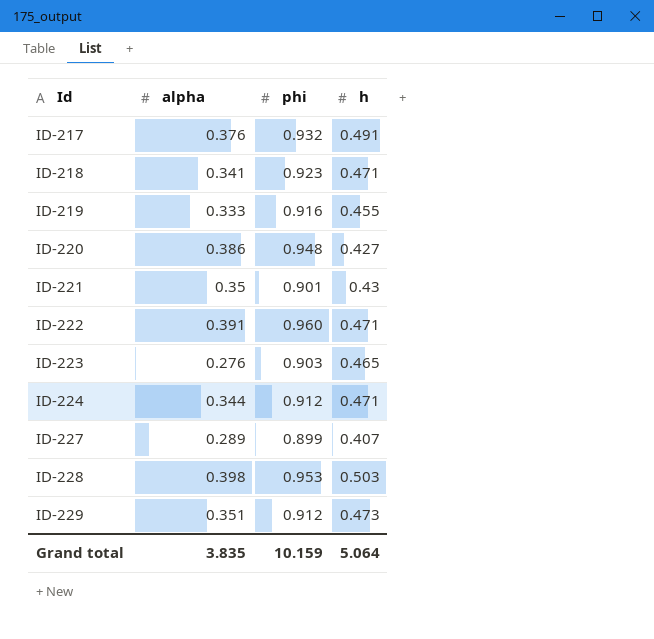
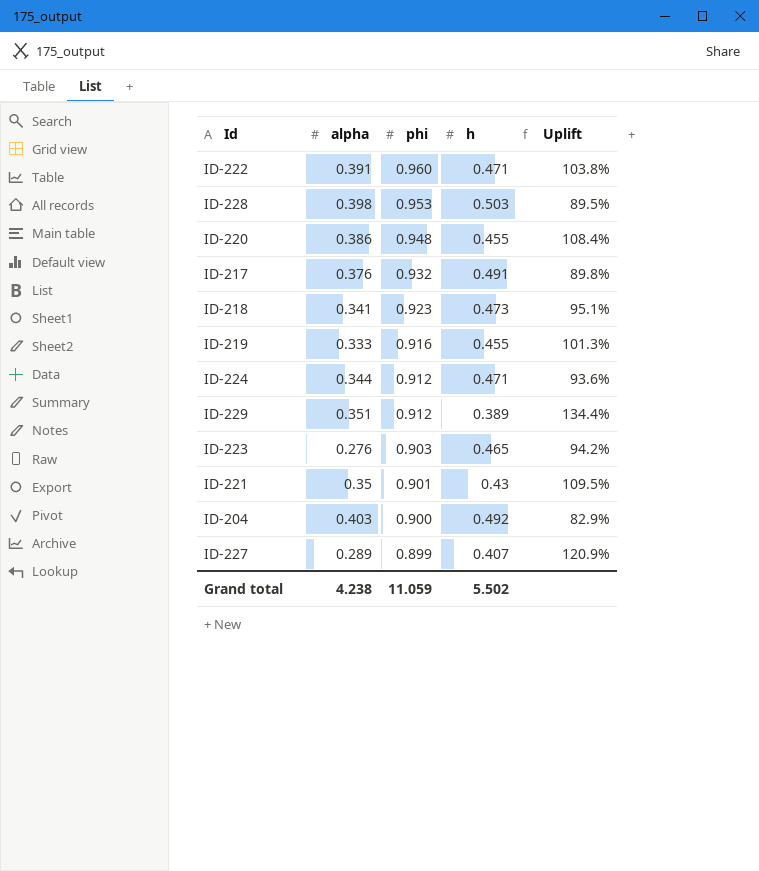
row order: Id ascending -> phi descending
column Uplift | formula: none -> ([phi] - [h]) / [h]
ID-220 | h: 0.427 -> 0.455
ID-218 | h: 0.471 -> 0.473
ID-229 | h: 0.473 -> 0.389
row ID-204: none -> 0.403 | 0.900 | 0.492 | 82.9%
Grand total | alpha: 3.835 -> 4.238
Grand total | phi: 10.159 -> 11.059
Grand total | h: 5.064 -> 5.502

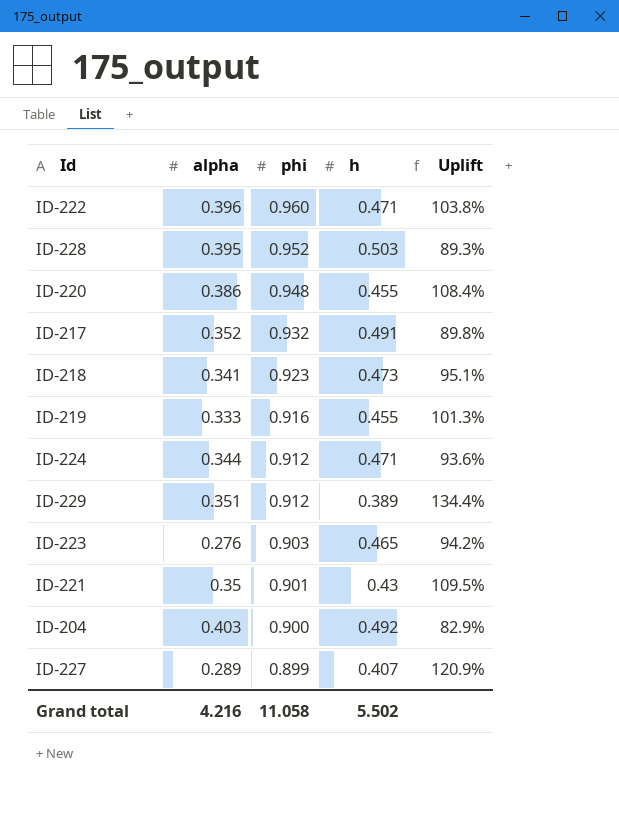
ID-222 | alpha: 0.391 -> 0.396
ID-228 | alpha: 0.398 -> 0.395
ID-228 | phi: 0.953 -> 0.952
ID-228 | Uplift: 89.5% -> 89.3%
ID-217 | alpha: 0.376 -> 0.352
Grand total | alpha: 4.238 -> 4.216
Grand total | phi: 11.059 -> 11.058

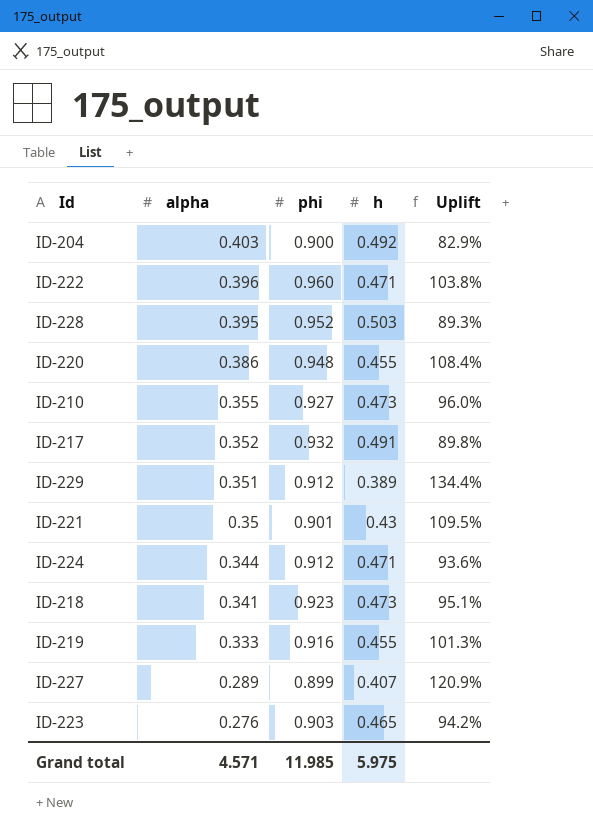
row order: phi descending -> alpha descending
row ID-210: none -> 0.355 | 0.927 | 0.473 | 96.0%
Grand total | alpha: 4.216 -> 4.571
Grand total | phi: 11.058 -> 11.985
Grand total | h: 5.502 -> 5.975

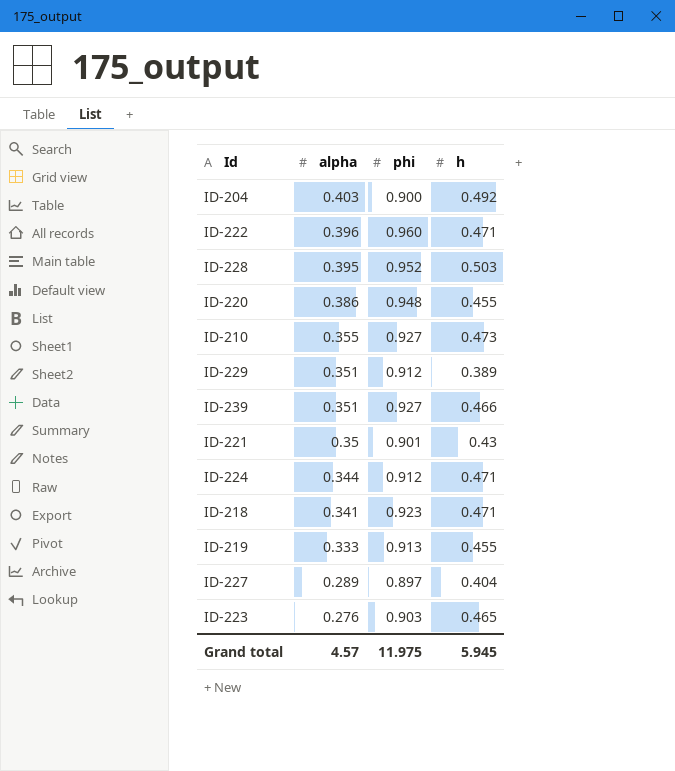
column Uplift | formula: ([phi] - [h]) / [h] -> none
row ID-217: 0.352 | 0.932 | 0.491 | 89.8% -> none
row ID-239: none -> 0.351 | 0.927 | 0.466
ID-218 | h: 0.473 -> 0.471
ID-219 | phi: 0.916 -> 0.913
ID-227 | phi: 0.899 -> 0.897
ID-227 | h: 0.407 -> 0.404
Grand total | alpha: 4.571 -> 4.57
Grand total | phi: 11.985 -> 11.975
Grand total | h: 5.975 -> 5.945

